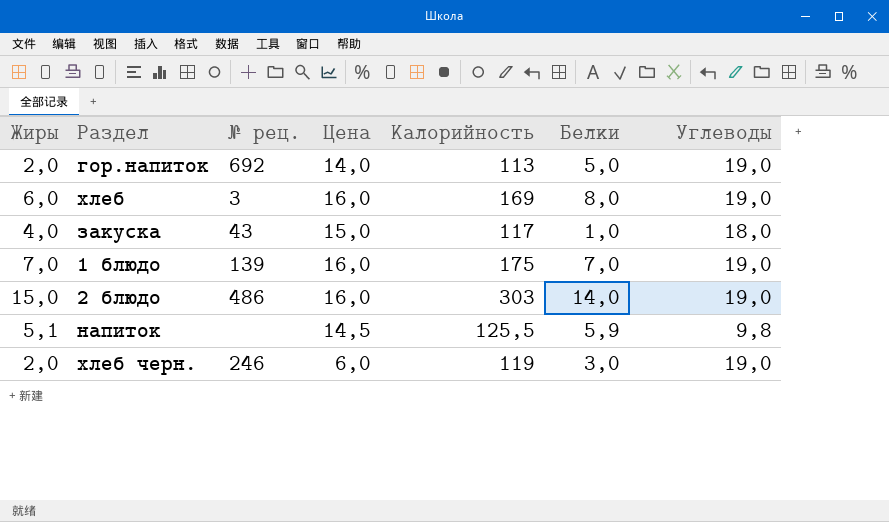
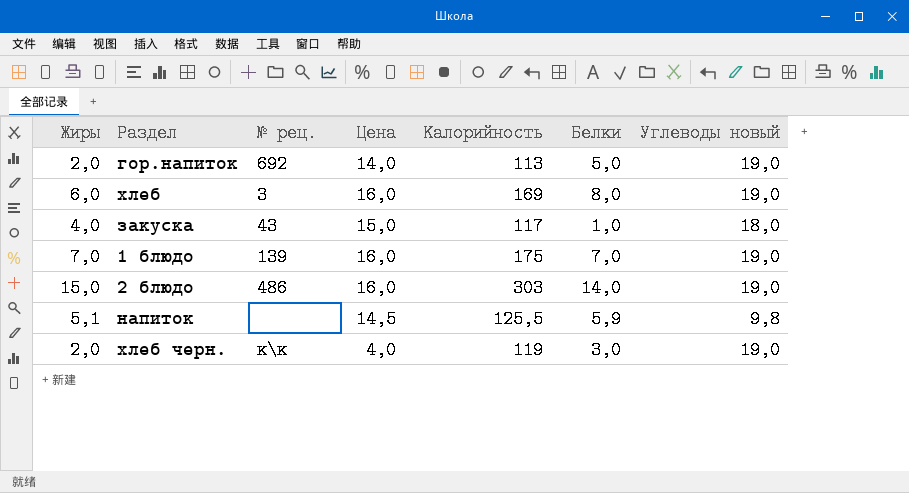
column name: Углеводы -> Углеводы новый
хлеб черн. | № рец.: 246 -> к\к
хлеб черн. | Цена: 6,0 -> 4,0

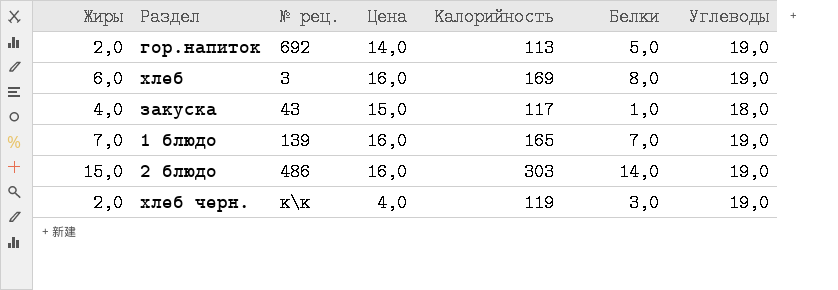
column name: Углеводы новый -> Углеводы
row напиток: 5,1 | none | 14,5 | 125,5 | 5,9 | 9,8 -> none
1 блюдо | Калорийность: 175 -> 165

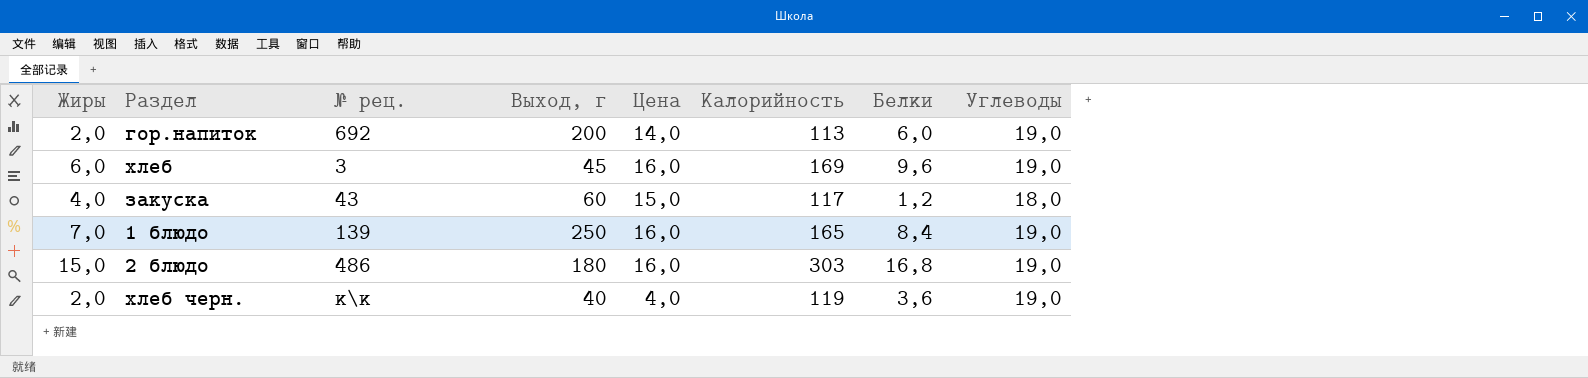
column Выход, г | position: none -> 4
гор.напиток | Белки: 5,0 -> 6,0
хлеб | Белки: 8,0 -> 9,6
закуска | Белки: 1,0 -> 1,2
1 блюдо | Белки: 7,0 -> 8,4
2 блюдо | Белки: 14,0 -> 16,8
хлеб черн. | Белки: 3,0 -> 3,6

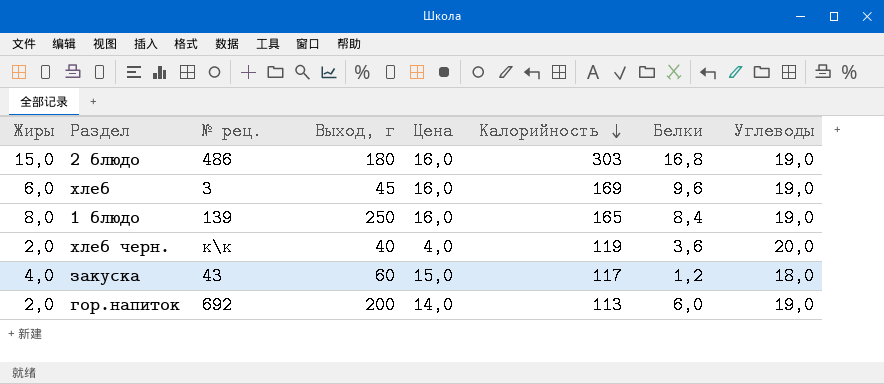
row order: none -> Калорийность descending
1 блюдо | Жиры: 7,0 -> 8,0
хлеб черн. | Углеводы: 19,0 -> 20,0

